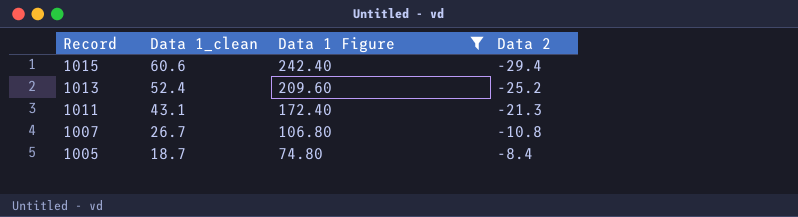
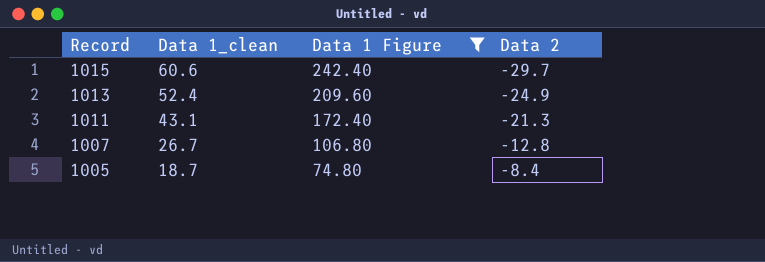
1015 | Data 2: -29.4 -> -29.7
1013 | Data 2: -25.2 -> -24.9
1007 | Data 2: -10.8 -> -12.8

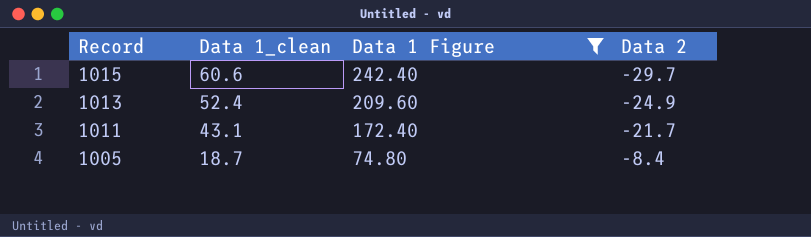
row 1007: 26.7 | 106.80 | -12.8 -> none
1011 | Data 2: -21.3 -> -21.7

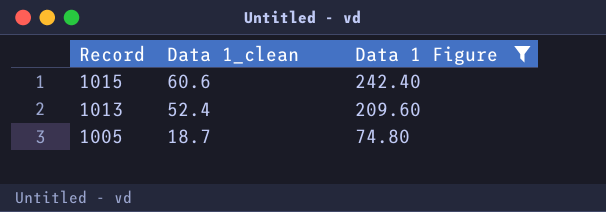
column Data 2 | position: 4 -> none
row 1011: 43.1 | 172.40 | -21.7 -> none

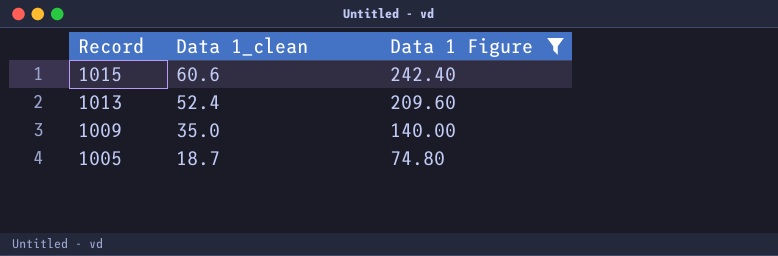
row 1009: none -> 35.0 | 140.00

